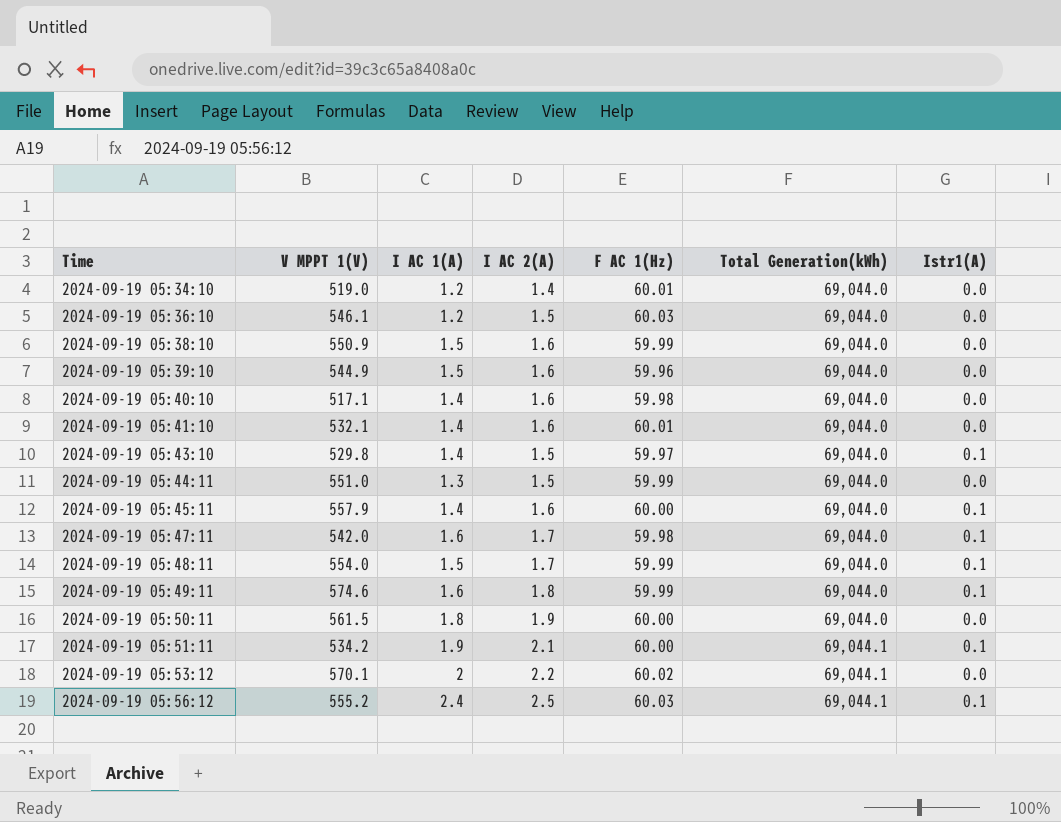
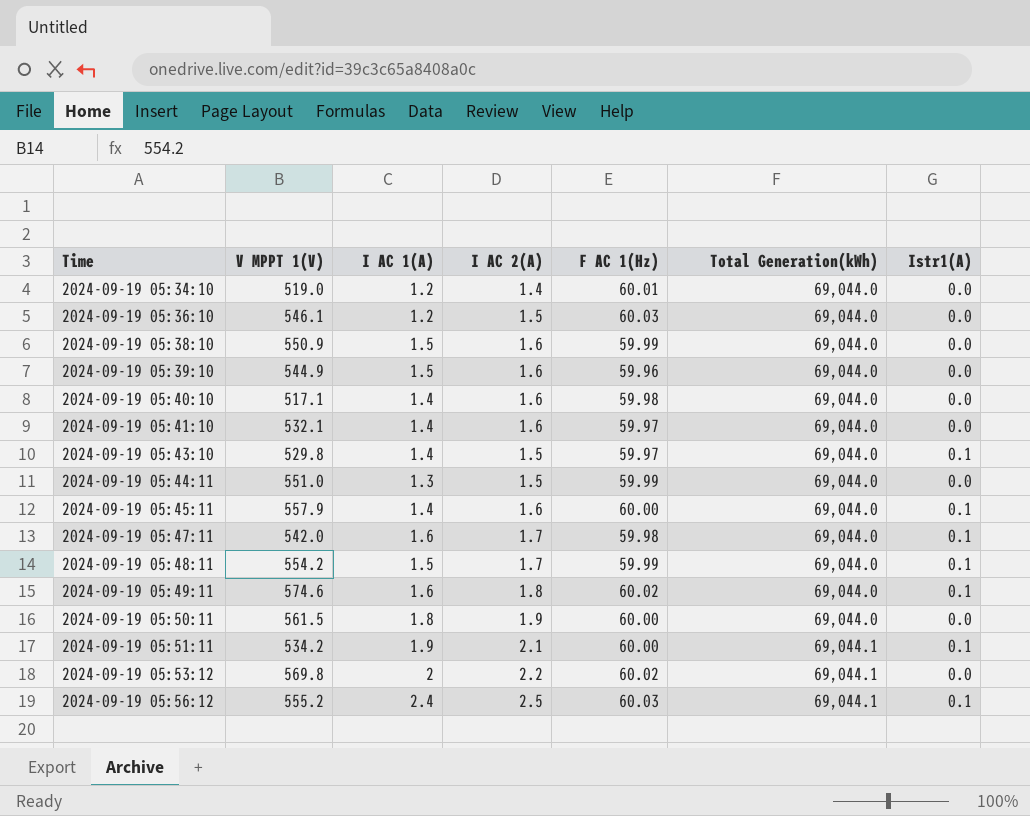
2024-09-19 05:41:10 | F AC 1(Hz): 60.01 -> 59.97
2024-09-19 05:48:11 | V MPPT 1(V): 554.0 -> 554.2
2024-09-19 05:49:11 | F AC 1(Hz): 59.99 -> 60.02
2024-09-19 05:53:12 | V MPPT 1(V): 570.1 -> 569.8

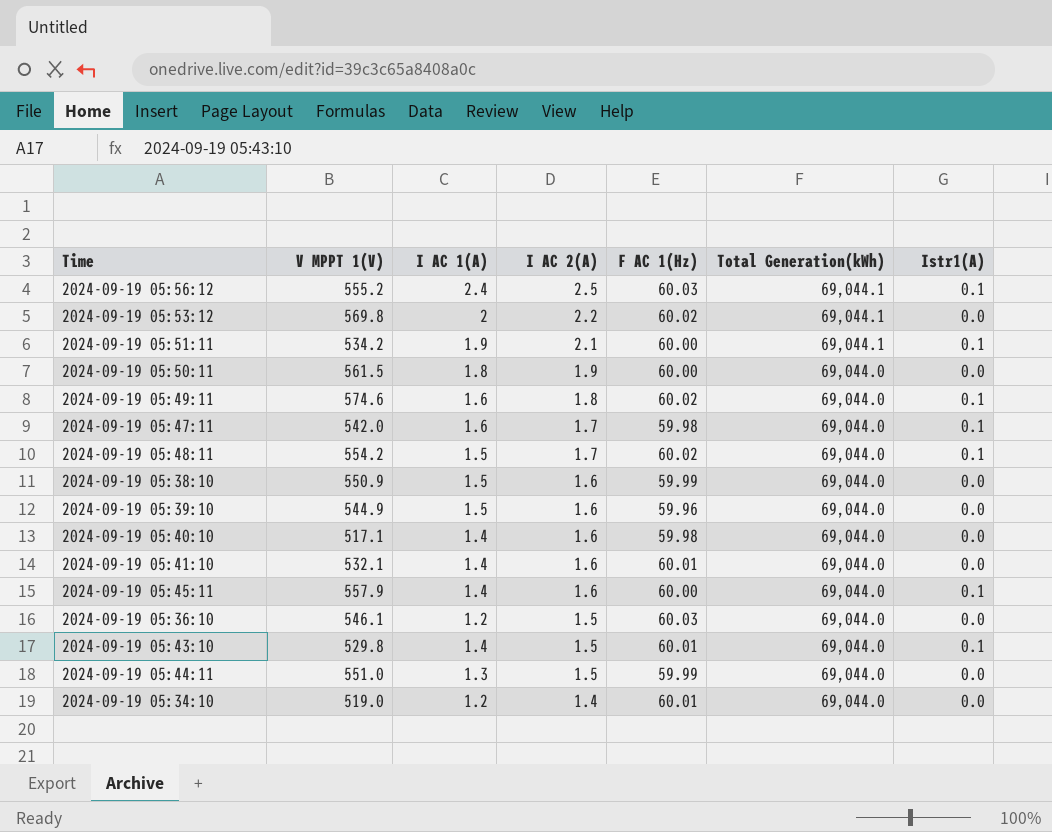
row order: Time ascending -> I AC 2(A) descending
2024-09-19 05:48:11 | F AC 1(Hz): 59.99 -> 60.02
2024-09-19 05:41:10 | F AC 1(Hz): 59.97 -> 60.01
2024-09-19 05:43:10 | F AC 1(Hz): 59.97 -> 60.01

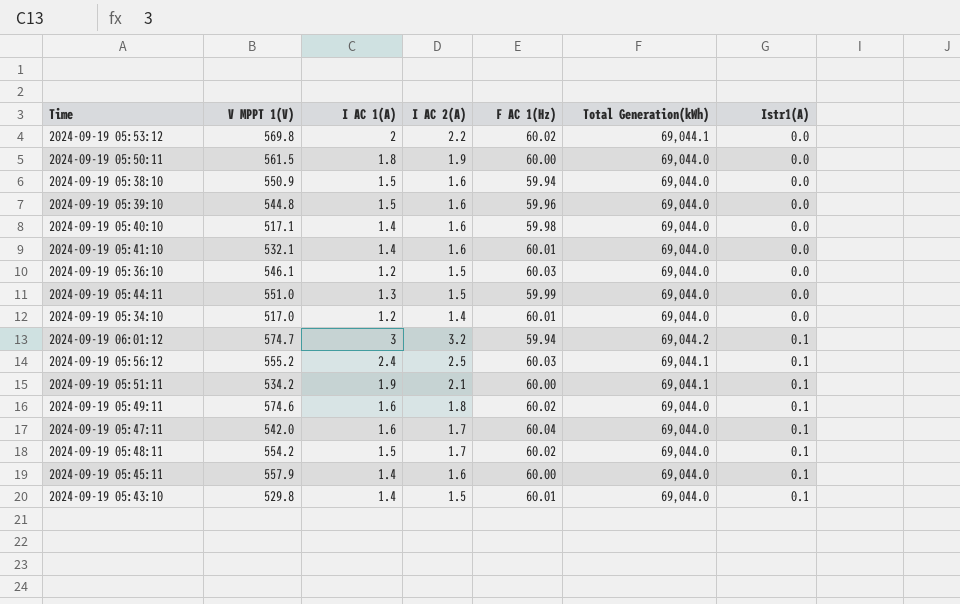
row order: I AC 2(A) descending -> Istr1(A) ascending
2024-09-19 05:38:10 | F AC 1(Hz): 59.99 -> 59.94
2024-09-19 05:39:10 | V MPPT 1(V): 544.9 -> 544.8
2024-09-19 05:34:10 | V MPPT 1(V): 519.0 -> 517.0
row 2024-09-19 06:01:12: none -> 574.7 | 3 | 3.2 | 59.94 | 69,044.2 | 0.1
2024-09-19 05:47:11 | F AC 1(Hz): 59.98 -> 60.04

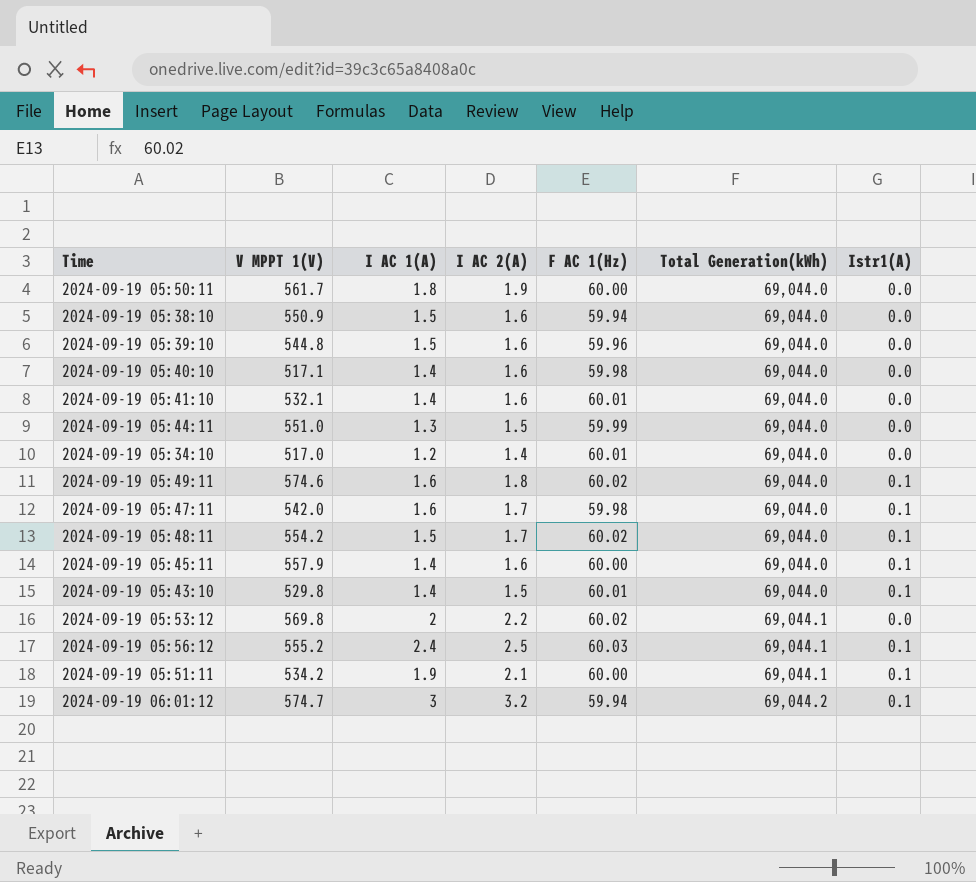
row order: Istr1(A) ascending -> Total Generation(kWh) ascending
row 2024-09-19 05:36:10: 546.1 | 1.2 | 1.5 | 60.03 | 69,044.0 | 0.0 -> none
2024-09-19 05:50:11 | V MPPT 1(V): 561.5 -> 561.7
2024-09-19 05:47:11 | F AC 1(Hz): 60.04 -> 59.98

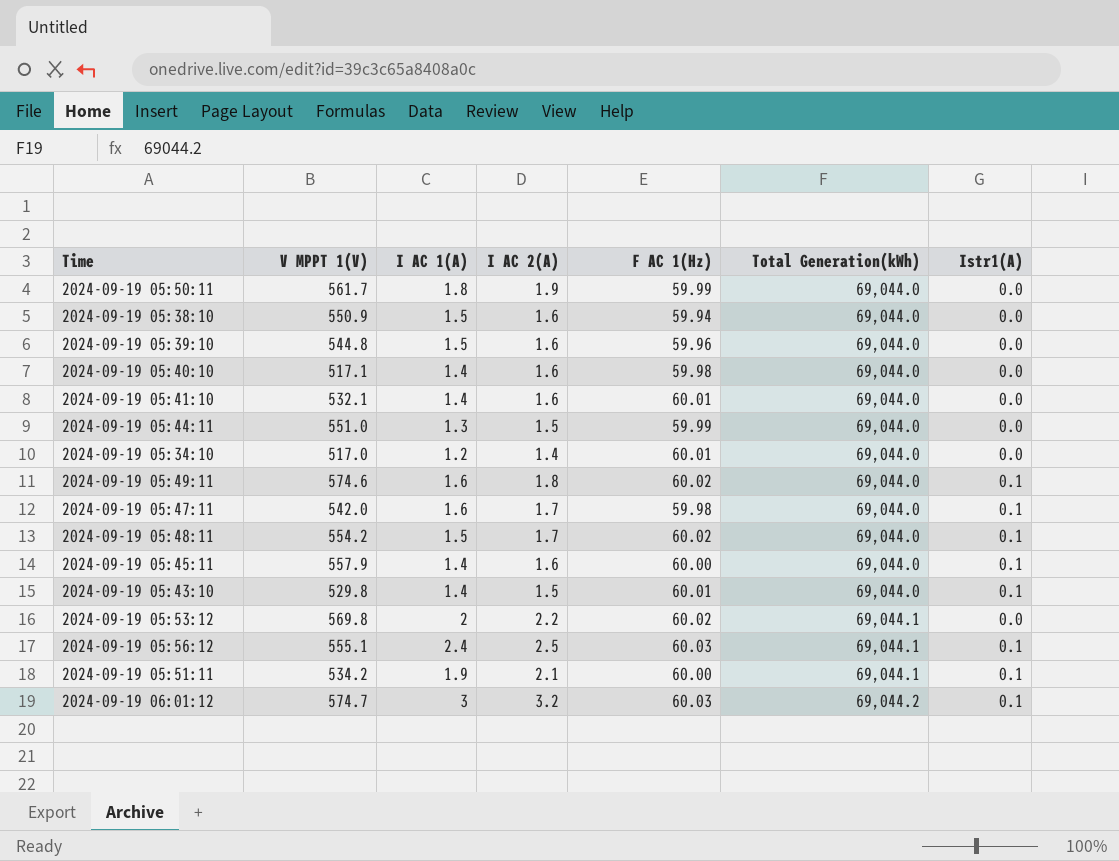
2024-09-19 05:50:11 | F AC 1(Hz): 60.00 -> 59.99
2024-09-19 05:56:12 | V MPPT 1(V): 555.2 -> 555.1
2024-09-19 06:01:12 | F AC 1(Hz): 59.94 -> 60.03

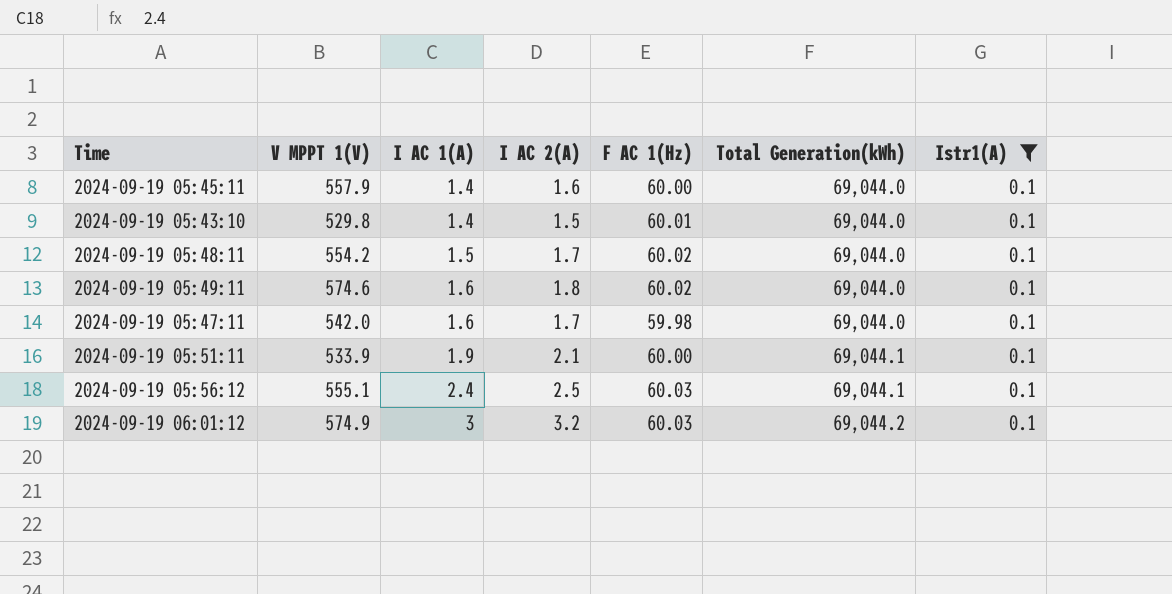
filter: none -> Istr1(A) = 0.1
row order: Total Generation(kWh) ascending -> I AC 1(A) ascending
2024-09-19 05:51:11 | V MPPT 1(V): 534.2 -> 533.9
2024-09-19 06:01:12 | V MPPT 1(V): 574.7 -> 574.9

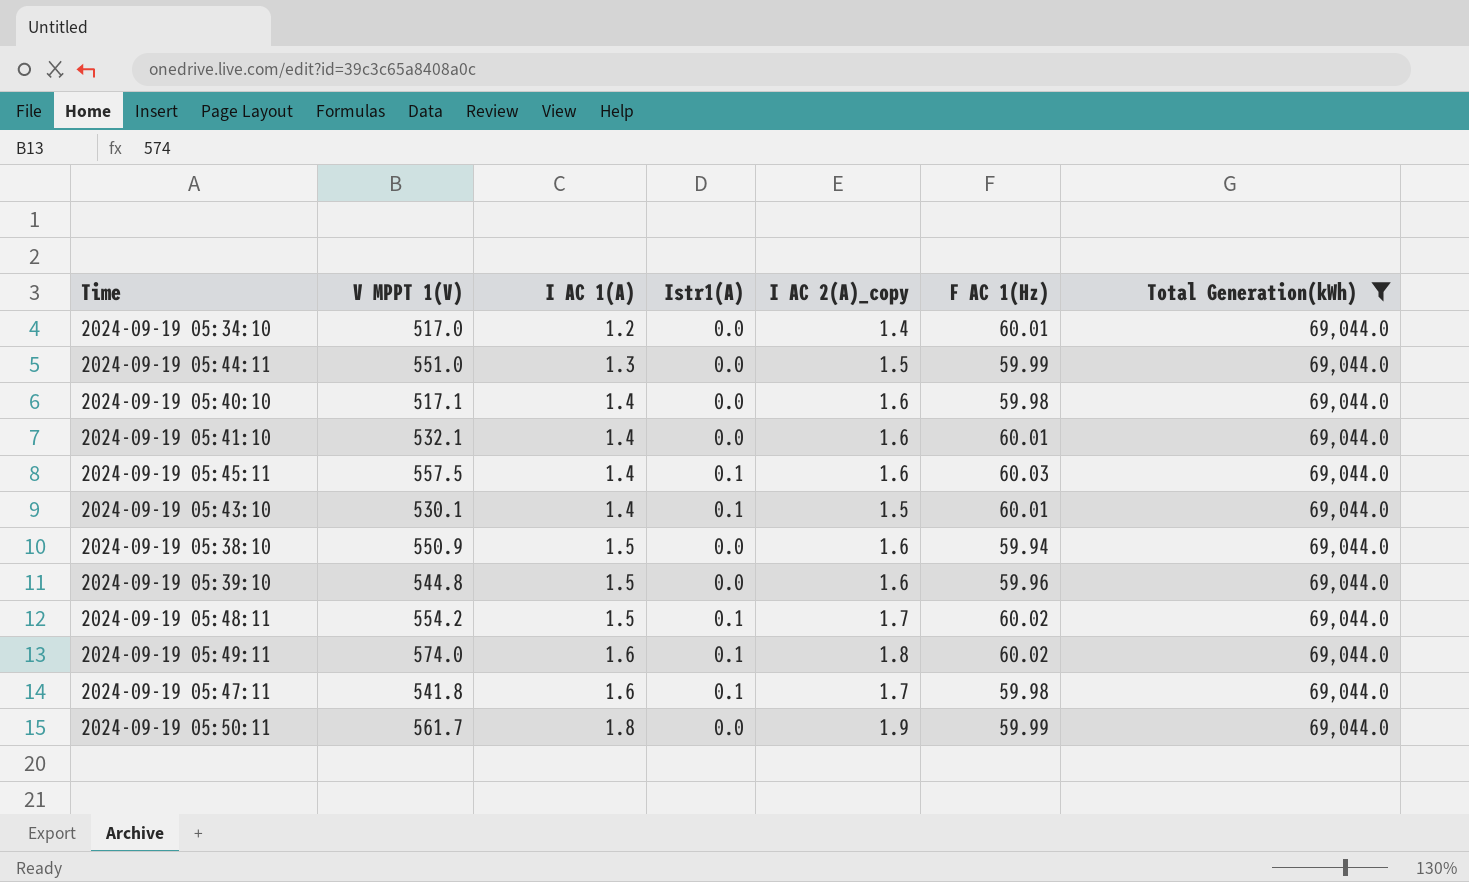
filter: Istr1(A) = 0.1 -> Total Generation(kWh) = 69,044.0
column Istr1(A) | position: 7 -> 4
column name: I AC 2(A) -> I AC 2(A)_copy
2024-09-19 05:45:11 | V MPPT 1(V): 557.9 -> 557.5
2024-09-19 05:45:11 | F AC 1(Hz): 60.00 -> 60.03
2024-09-19 05:43:10 | V MPPT 1(V): 529.8 -> 530.1
2024-09-19 05:49:11 | V MPPT 1(V): 574.6 -> 574.0
2024-09-19 05:47:11 | V MPPT 1(V): 542.0 -> 541.8

